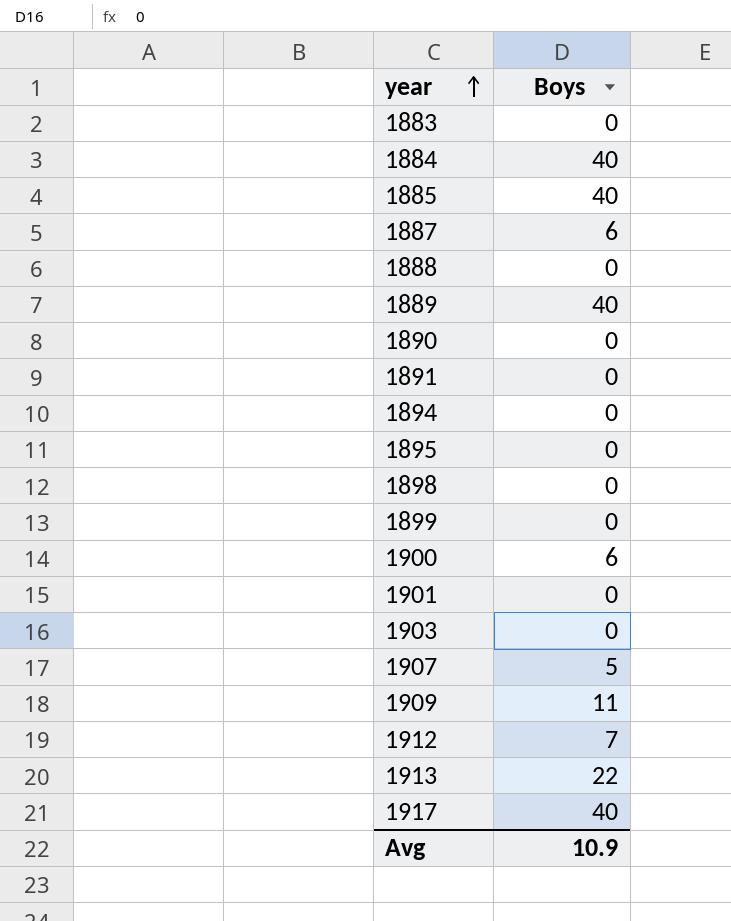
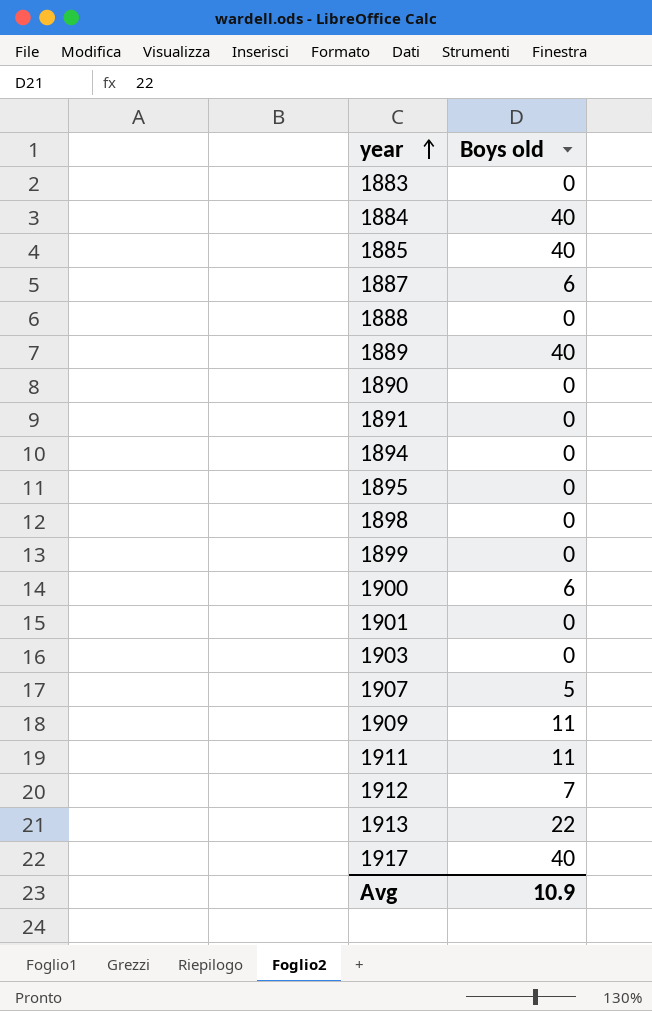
column name: Boys -> Boys old
row 1911: none -> 11

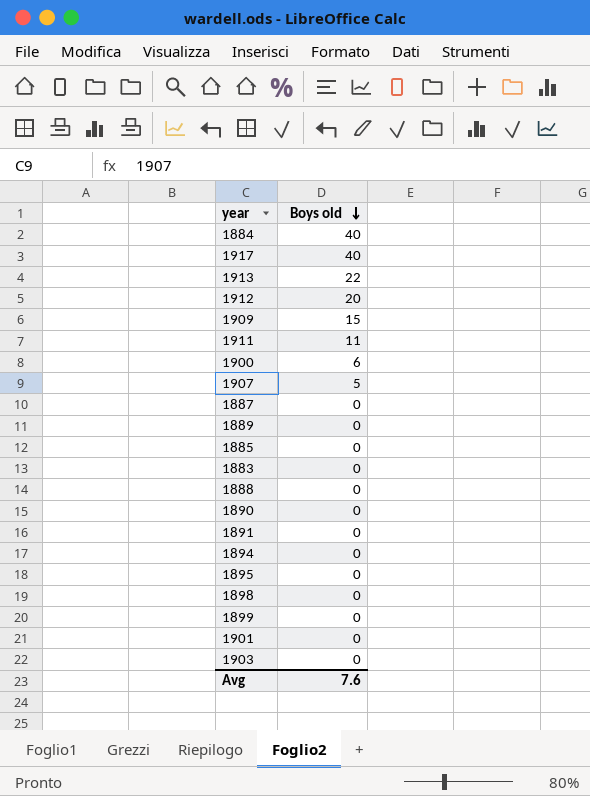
row order: year ascending -> Boys old descending
1912 | Boys old: 7 -> 20
1909 | Boys old: 11 -> 15
1887 | Boys old: 6 -> 0
1889 | Boys old: 40 -> 0
1885 | Boys old: 40 -> 0
Avg | Boys old: 10.9 -> 7.6

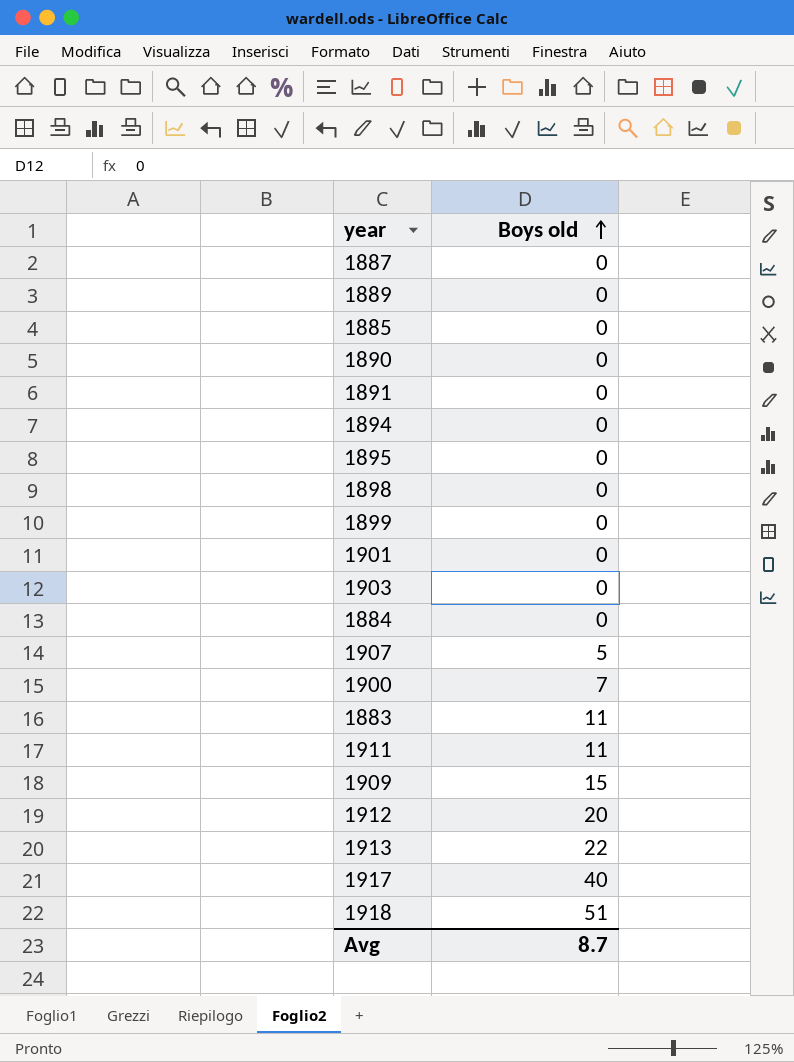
row order: Boys old descending -> Boys old ascending
row 1888: 0 -> none
1884 | Boys old: 40 -> 0
1900 | Boys old: 6 -> 7
1883 | Boys old: 0 -> 11
row 1918: none -> 51
Avg | Boys old: 7.6 -> 8.7

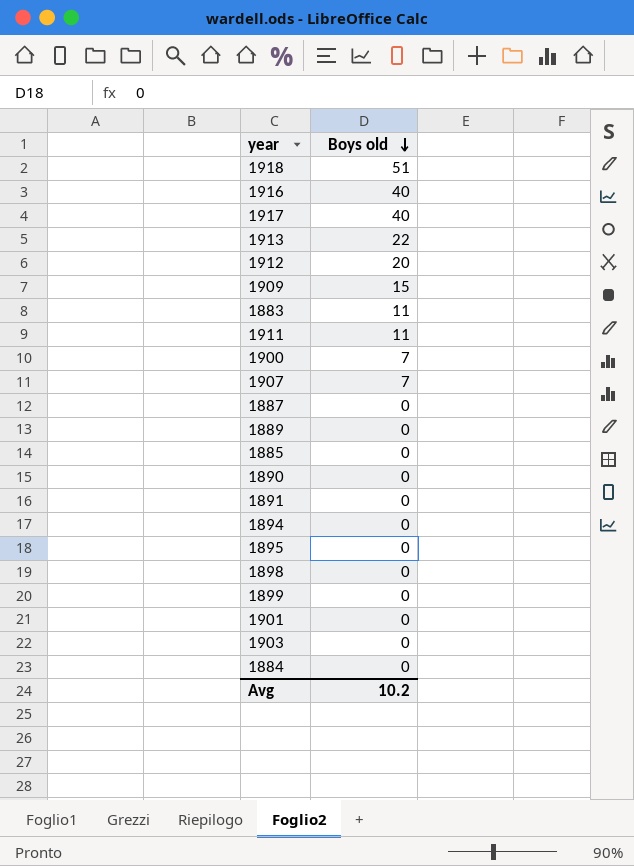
row order: Boys old ascending -> Boys old descending
row 1916: none -> 40
1907 | Boys old: 5 -> 7
Avg | Boys old: 8.7 -> 10.2

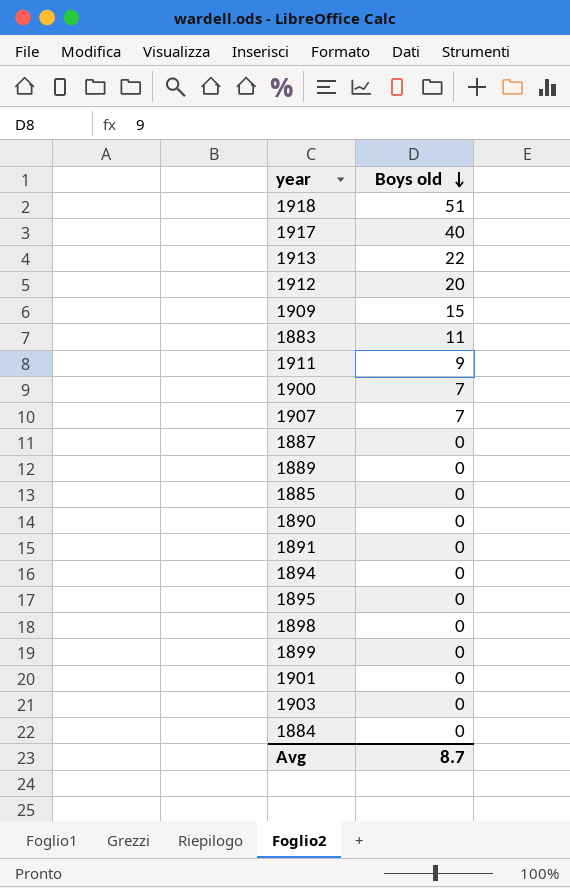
row 1916: 40 -> none
1911 | Boys old: 11 -> 9
Avg | Boys old: 10.2 -> 8.7

